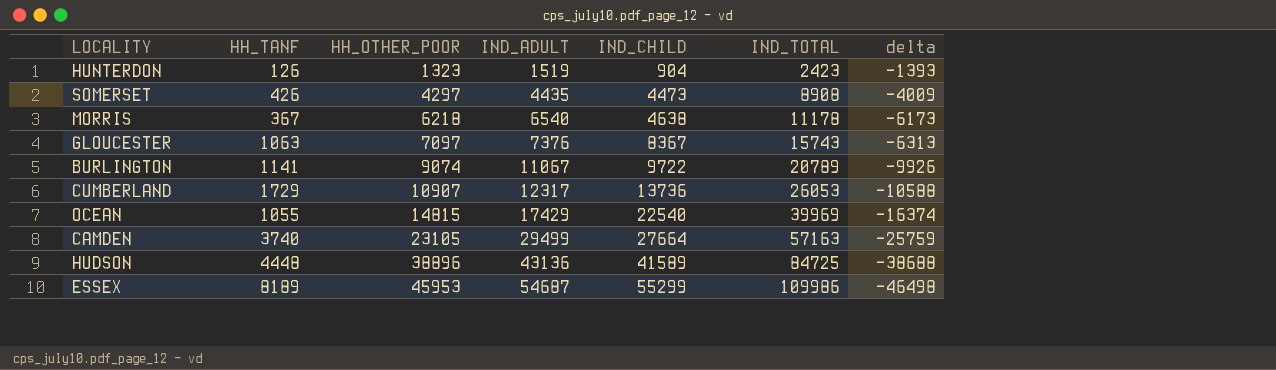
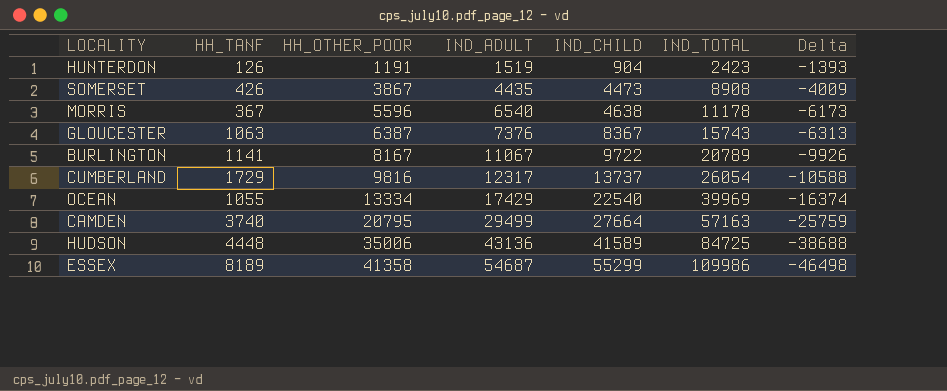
column name: delta -> Delta
HUNTERDON | HH_OTHER_POOR: 1323 -> 1191
SOMERSET | HH_OTHER_POOR: 4297 -> 3867
MORRIS | HH_OTHER_POOR: 6218 -> 5596
GLOUCESTER | HH_OTHER_POOR: 7097 -> 6387
BURLINGTON | HH_OTHER_POOR: 9074 -> 8167
CUMBERLAND | HH_OTHER_POOR: 10907 -> 9816
CUMBERLAND | IND_CHILD: 13736 -> 13737
CUMBERLAND | IND_TOTAL: 26053 -> 26054
OCEAN | HH_OTHER_POOR: 14815 -> 13334
CAMDEN | HH_OTHER_POOR: 23105 -> 20795
HUDSON | HH_OTHER_POOR: 38896 -> 35006
ESSEX | HH_OTHER_POOR: 45953 -> 41358

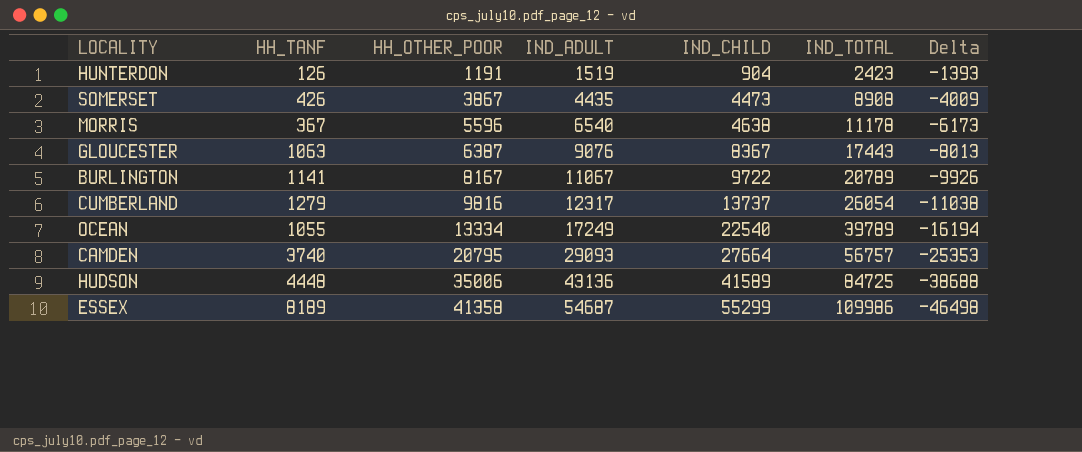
GLOUCESTER | IND_ADULT: 7376 -> 9076
GLOUCESTER | IND_TOTAL: 15743 -> 17443
GLOUCESTER | Delta: -6313 -> -8013
CUMBERLAND | HH_TANF: 1729 -> 1279
CUMBERLAND | Delta: -10588 -> -11038
OCEAN | IND_ADULT: 17429 -> 17249
OCEAN | IND_TOTAL: 39969 -> 39789
OCEAN | Delta: -16374 -> -16194
CAMDEN | IND_ADULT: 29499 -> 29093
CAMDEN | IND_TOTAL: 57163 -> 56757
CAMDEN | Delta: -25759 -> -25353

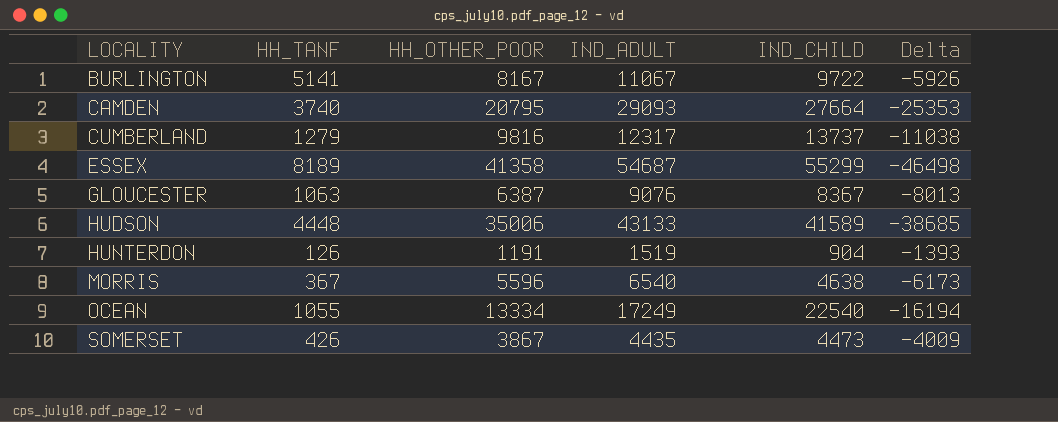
row order: HH_OTHER_POOR ascending -> LOCALITY ascending
column IND_TOTAL | formula: [IND_ADULT] + [IND_CHILD] -> none
BURLINGTON | HH_TANF: 1141 -> 5141
BURLINGTON | Delta: -9926 -> -5926
HUDSON | IND_ADULT: 43136 -> 43133
HUDSON | Delta: -38688 -> -38685

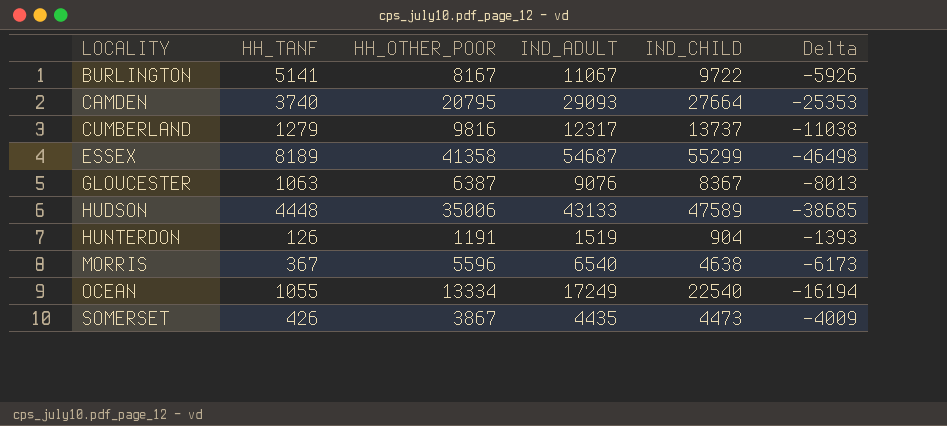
HUDSON | IND_CHILD: 41589 -> 47589

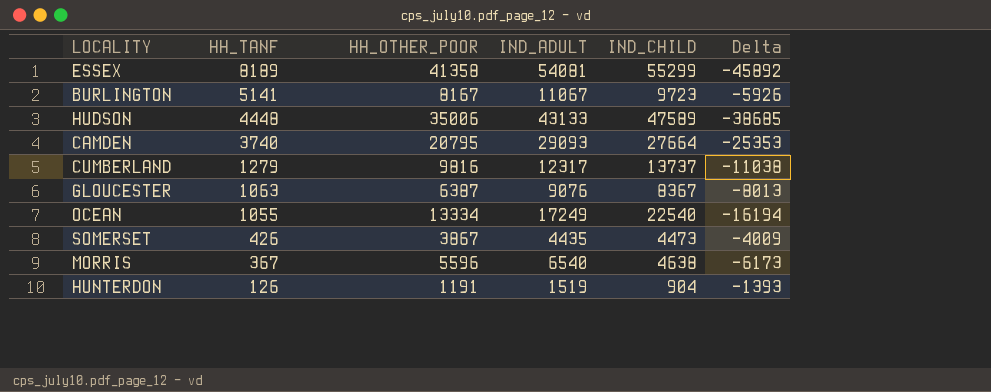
row order: LOCALITY ascending -> HH_TANF descending
ESSEX | IND_ADULT: 54687 -> 54081
ESSEX | Delta: -46498 -> -45892
BURLINGTON | IND_CHILD: 9722 -> 9723

